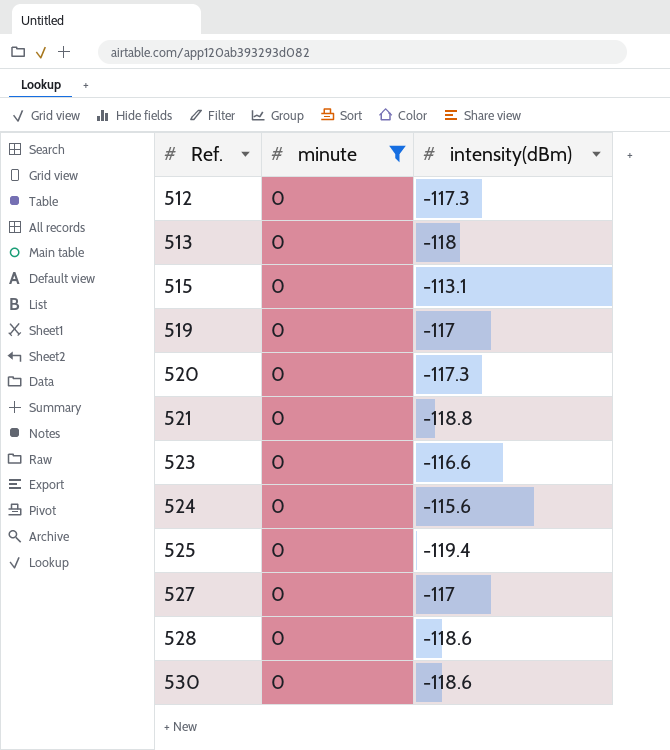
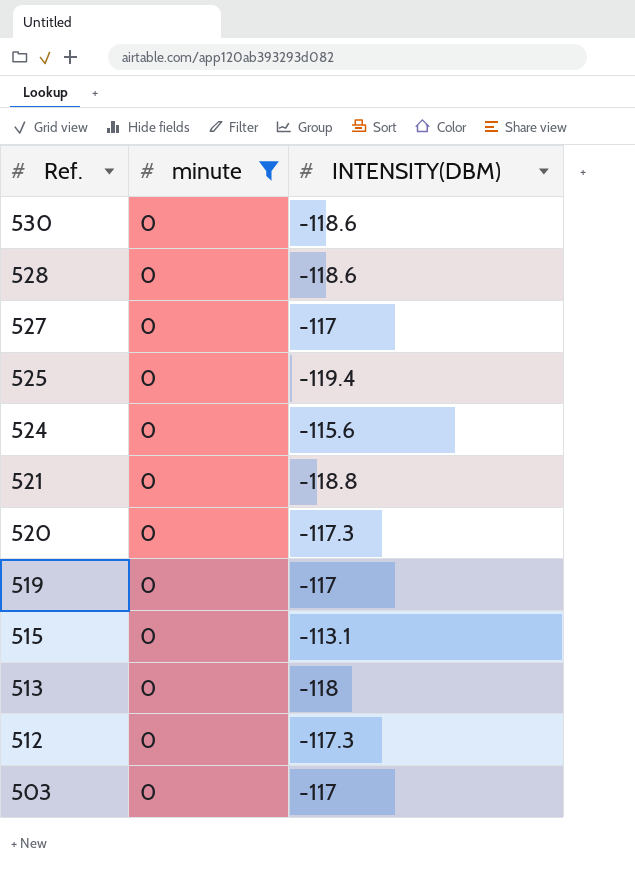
row order: Ref. ascending -> Ref. descending
column name: intensity(dBm) -> INTENSITY(DBM)
row 523: 0 | -116.6 -> none
row 503: none -> 0 | -117

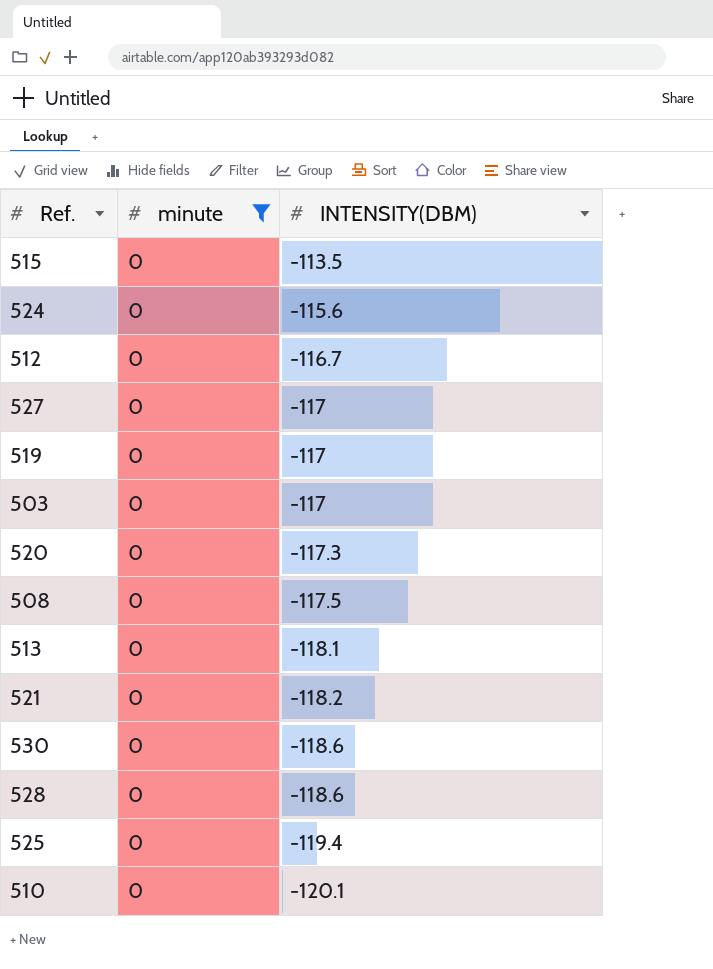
row order: Ref. descending -> INTENSITY(DBM) descending
515 | INTENSITY(DBM): -113.1 -> -113.5
512 | INTENSITY(DBM): -117.3 -> -116.7
row 508: none -> 0 | -117.5
513 | INTENSITY(DBM): -118 -> -118.1
521 | INTENSITY(DBM): -118.8 -> -118.2
row 510: none -> 0 | -120.1

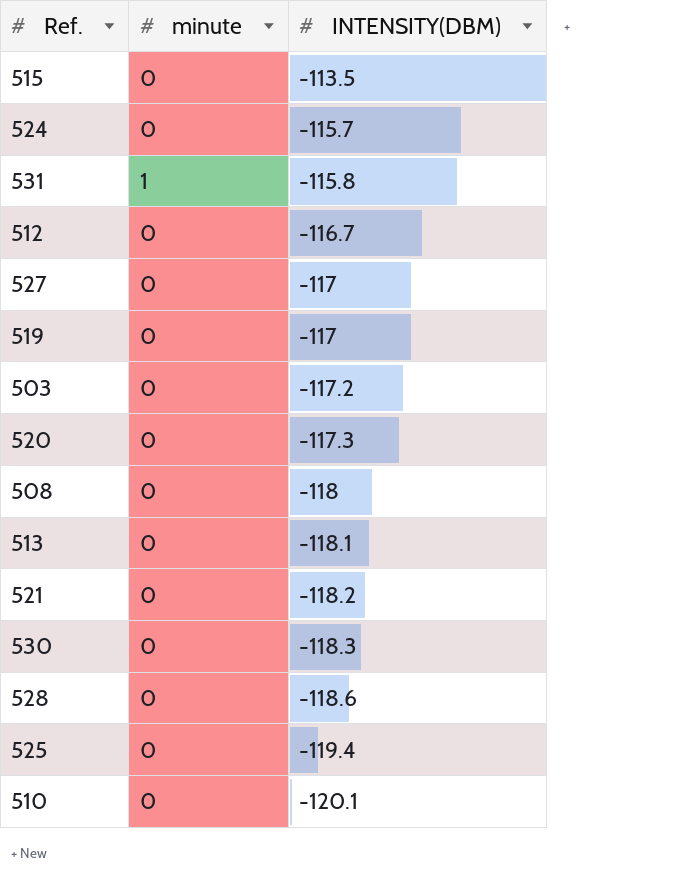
filter: minute = 0 -> none
524 | INTENSITY(DBM): -115.6 -> -115.7
503 | INTENSITY(DBM): -117 -> -117.2
508 | INTENSITY(DBM): -117.5 -> -118
530 | INTENSITY(DBM): -118.6 -> -118.3

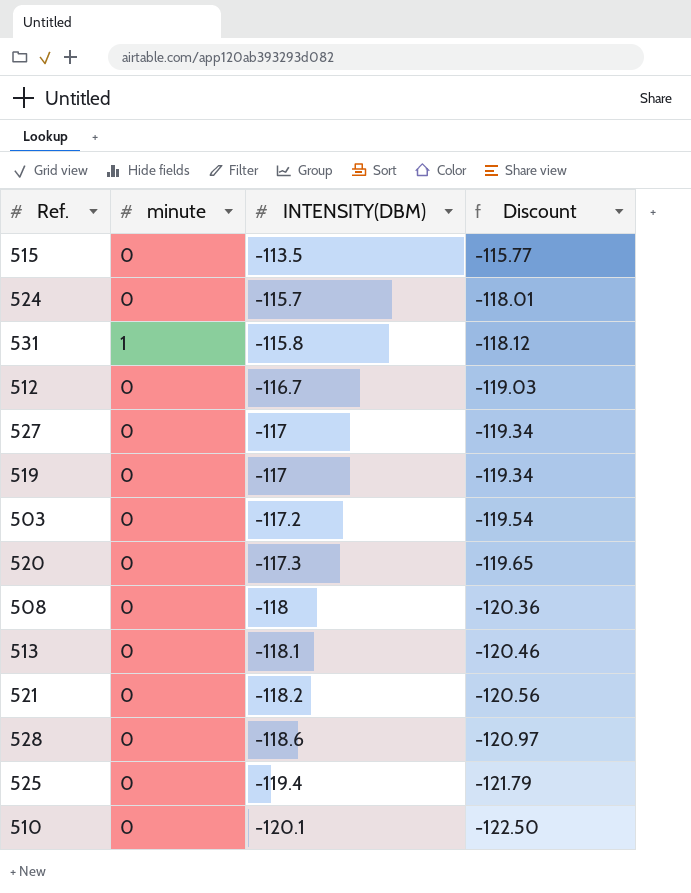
column Discount | formula: none -> [INTENSITY(DBM)] * 1.02
row 530: 0 | -118.3 -> none

